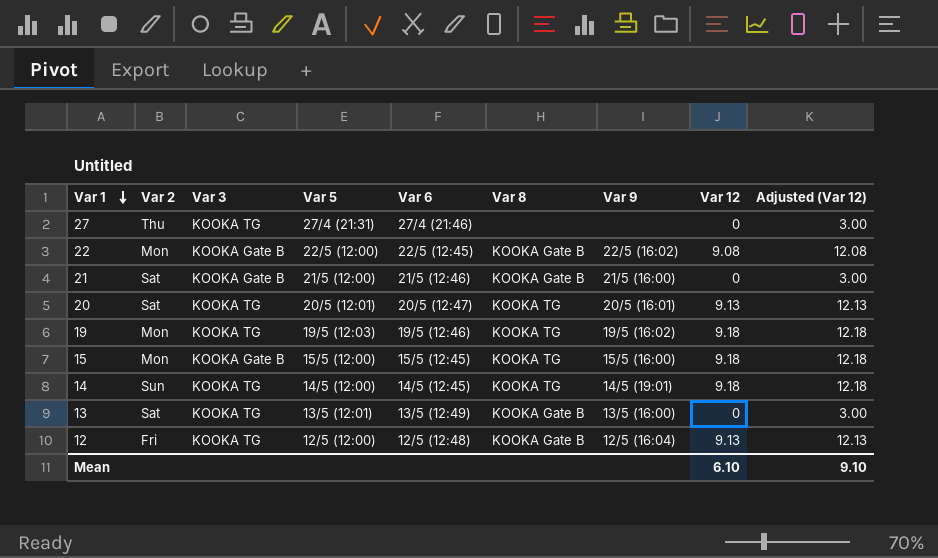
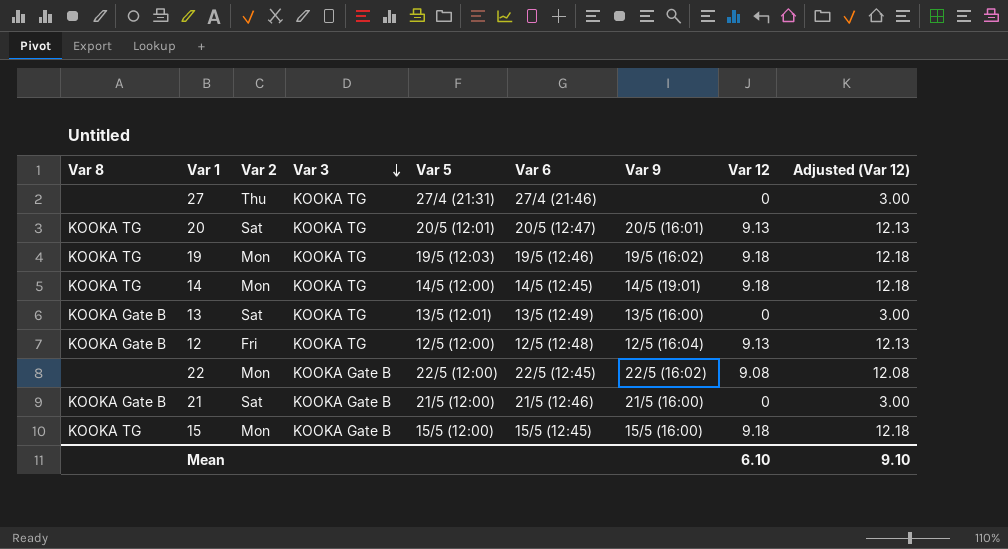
row order: Var 1 descending -> Var 3 descending
column Var 8 | position: 6 -> 1
14 | Var 2: Sun -> Mon
22 | Var 8: KOOKA Gate B -> none

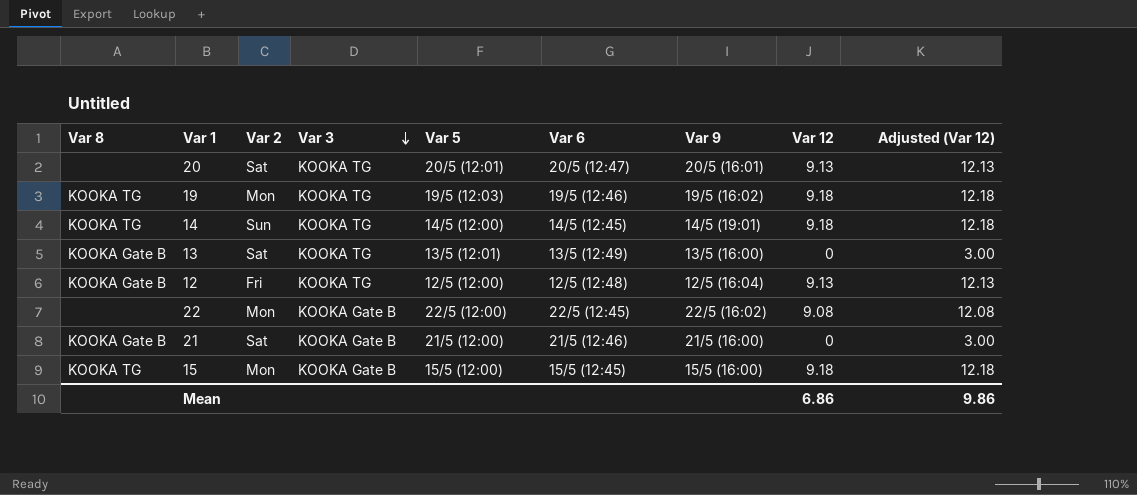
row 27: none | Thu | KOOKA TG | 27/4 (21:31) | 27/4 (21:46) | none | 0 | 3.00 -> none
20 | Var 8: KOOKA TG -> none
14 | Var 2: Mon -> Sun
Mean | Var 12: 6.10 -> 6.86
Mean | Adjusted (Var 12): 9.10 -> 9.86

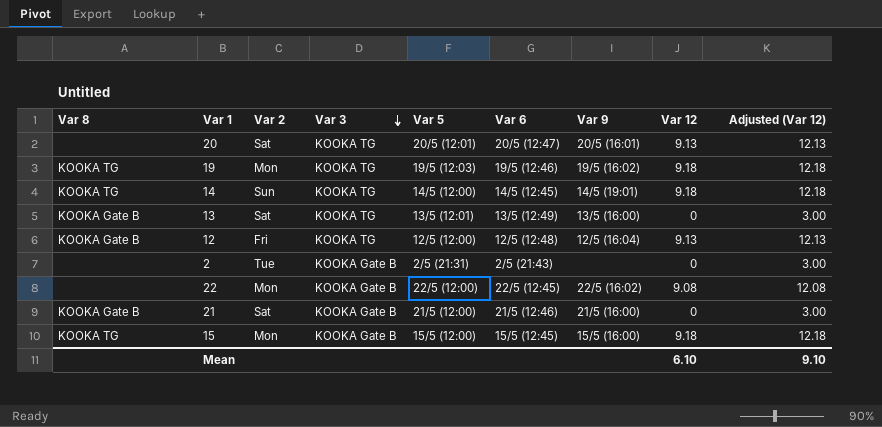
row 2: none -> none | Tue | KOOKA Gate B | 2/5 (21:31) | 2/5 (21:43) | none | 0 | 3.00
Mean | Var 12: 6.86 -> 6.10
Mean | Adjusted (Var 12): 9.86 -> 9.10

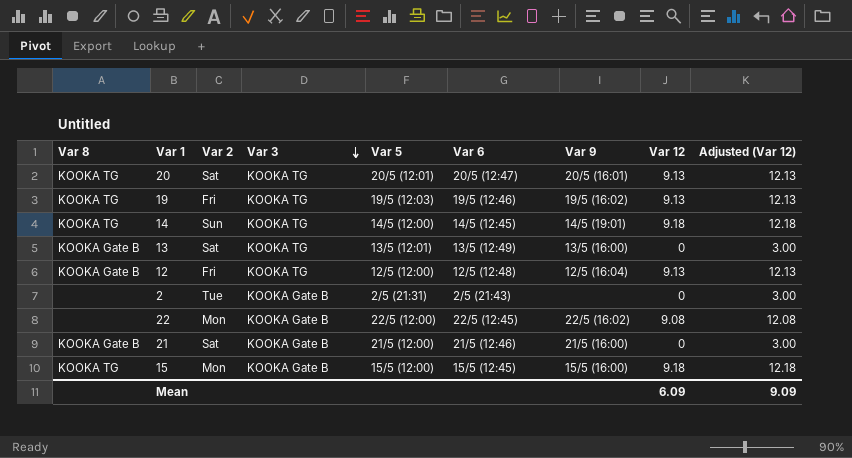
20 | Var 8: none -> KOOKA TG
19 | Var 2: Mon -> Fri
19 | Var 12: 9.18 -> 9.13
19 | Adjusted (Var 12): 12.18 -> 12.13
Mean | Var 12: 6.10 -> 6.09
Mean | Adjusted (Var 12): 9.10 -> 9.09

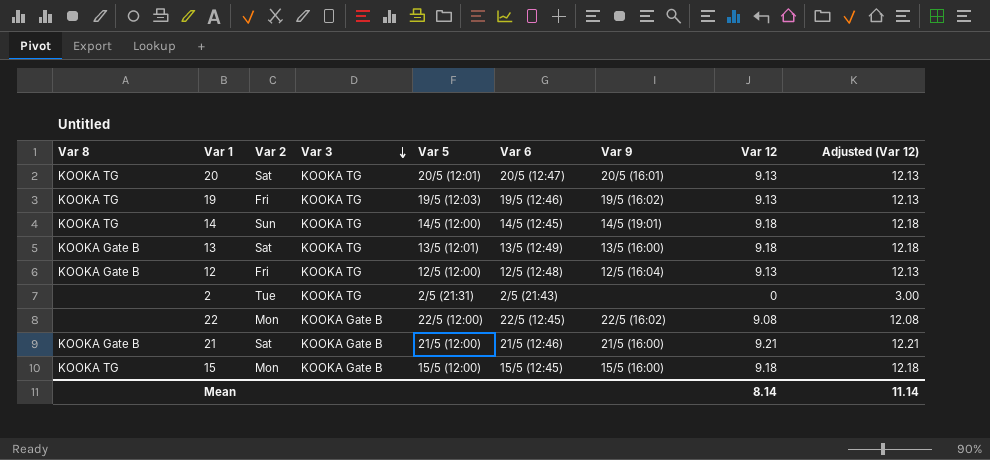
13 | Var 12: 0 -> 9.18
13 | Adjusted (Var 12): 3.00 -> 12.18
2 | Var 3: KOOKA Gate B -> KOOKA TG
21 | Var 12: 0 -> 9.21
21 | Adjusted (Var 12): 3.00 -> 12.21
Mean | Var 12: 6.09 -> 8.14
Mean | Adjusted (Var 12): 9.09 -> 11.14

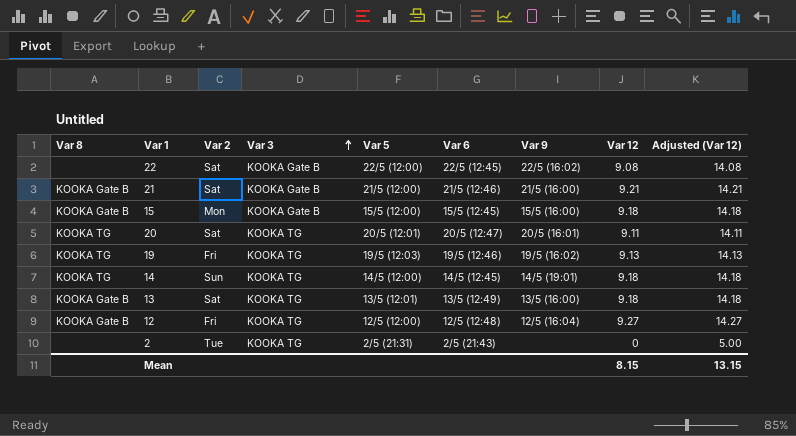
row order: Var 3 descending -> Var 3 ascending
column Adjusted (Var 12) | formula: [Var 12] + 3 -> [Var 12] + 5
22 | Var 2: Mon -> Sat
15 | Var 8: KOOKA TG -> KOOKA Gate B
20 | Var 12: 9.13 -> 9.11
12 | Var 12: 9.13 -> 9.27
Mean | Var 12: 8.14 -> 8.15
Mean | Adjusted (Var 12): 11.14 -> 13.15

